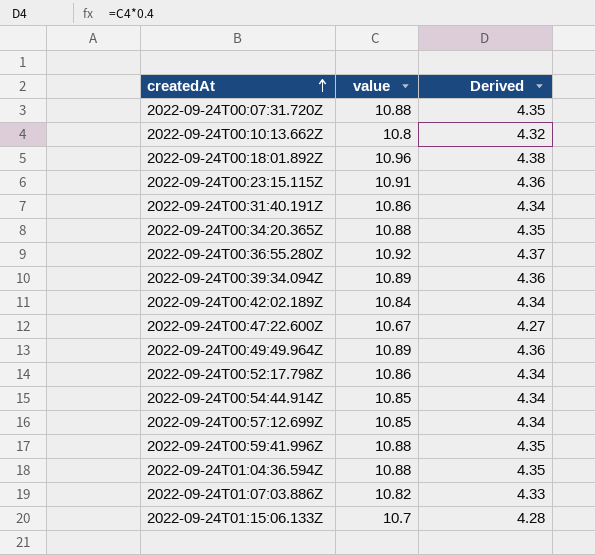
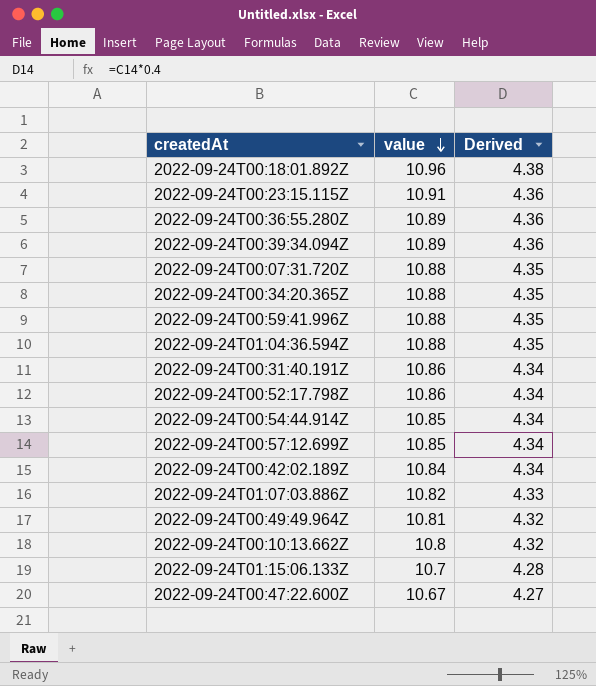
row order: createdAt ascending -> value descending
2022-09-24T00:36:55.280Z | value: 10.92 -> 10.89
2022-09-24T00:36:55.280Z | Derived: 4.37 -> 4.36
2022-09-24T00:49:49.964Z | value: 10.89 -> 10.81
2022-09-24T00:49:49.964Z | Derived: 4.36 -> 4.32

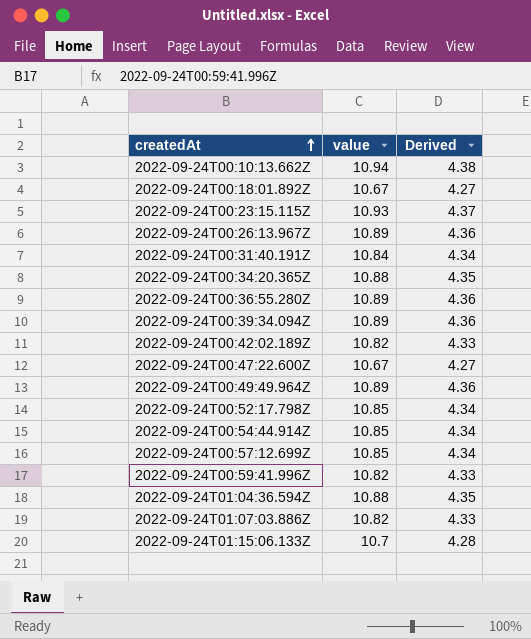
row order: value descending -> createdAt ascending
row 2022-09-24T00:07:31.720Z: 10.88 | 4.35 -> none
2022-09-24T00:10:13.662Z | value: 10.8 -> 10.94
2022-09-24T00:10:13.662Z | Derived: 4.32 -> 4.38
2022-09-24T00:18:01.892Z | value: 10.96 -> 10.67
2022-09-24T00:18:01.892Z | Derived: 4.38 -> 4.27
2022-09-24T00:23:15.115Z | value: 10.91 -> 10.93
2022-09-24T00:23:15.115Z | Derived: 4.36 -> 4.37
row 2022-09-24T00:26:13.967Z: none -> 10.89 | 4.36
2022-09-24T00:31:40.191Z | value: 10.86 -> 10.84
2022-09-24T00:42:02.189Z | value: 10.84 -> 10.82
2022-09-24T00:42:02.189Z | Derived: 4.34 -> 4.33
2022-09-24T00:49:49.964Z | value: 10.81 -> 10.89
2022-09-24T00:49:49.964Z | Derived: 4.32 -> 4.36
2022-09-24T00:52:17.798Z | value: 10.86 -> 10.85
2022-09-24T00:59:41.996Z | value: 10.88 -> 10.82
2022-09-24T00:59:41.996Z | Derived: 4.35 -> 4.33

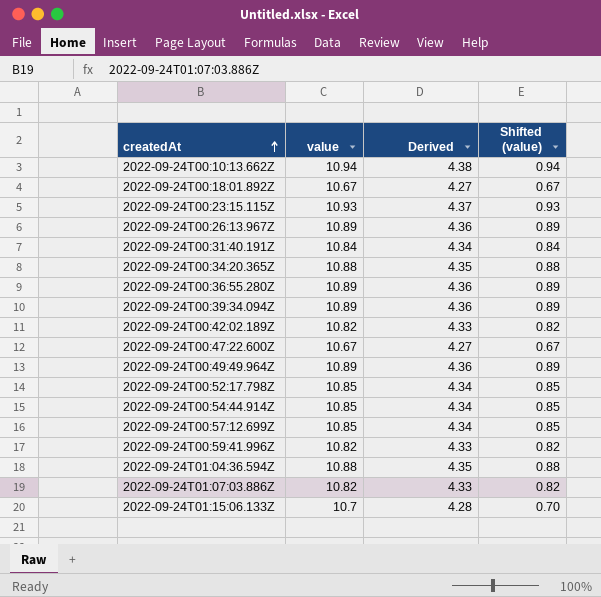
column Shifted (value) | formula: none -> [value] - 10

